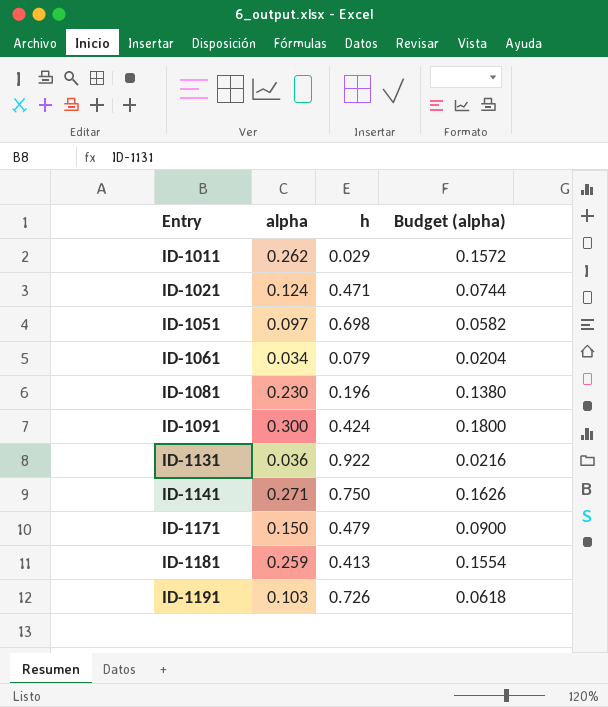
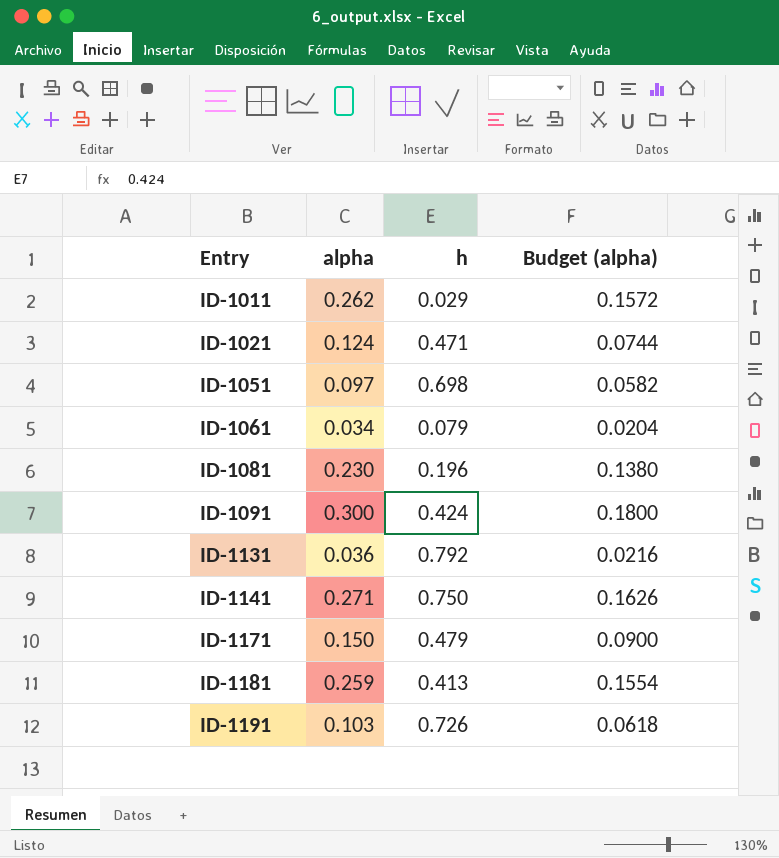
ID-1131 | h: 0.922 -> 0.792

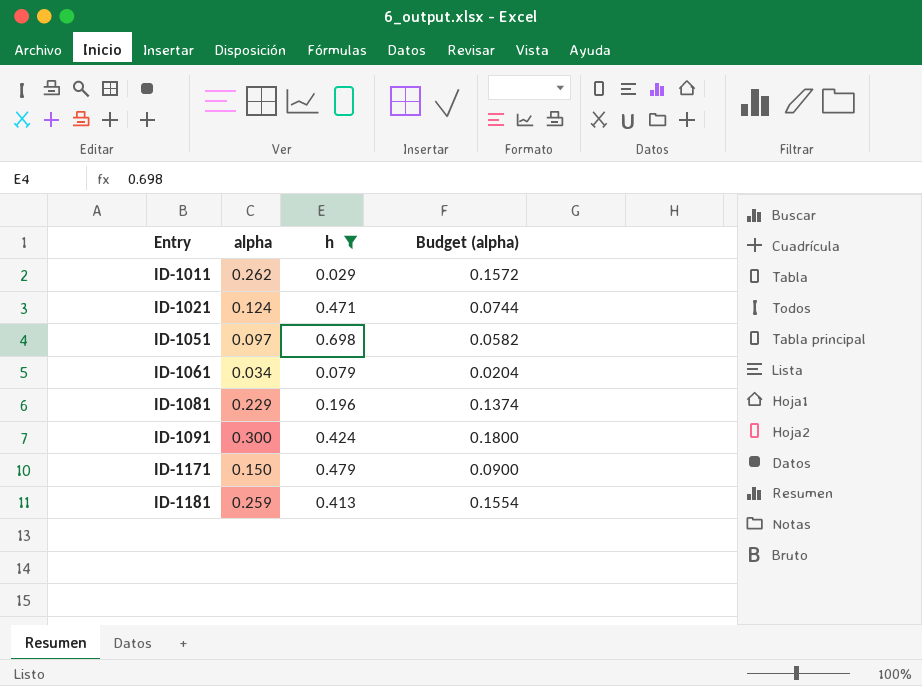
filter: none -> h <= 0.698
ID-1081 | alpha: 0.230 -> 0.229
ID-1081 | Budget (alpha): 0.1380 -> 0.1374

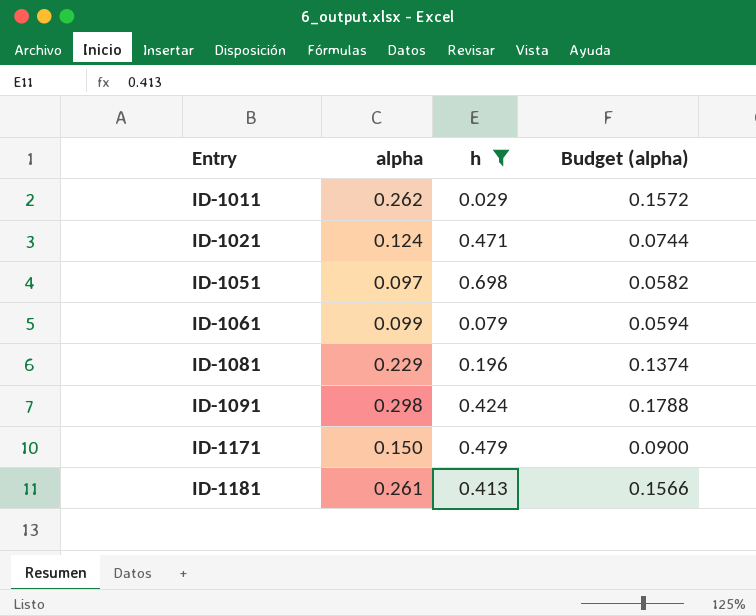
ID-1061 | alpha: 0.034 -> 0.099
ID-1061 | Budget (alpha): 0.0204 -> 0.0594
ID-1091 | alpha: 0.300 -> 0.298
ID-1091 | Budget (alpha): 0.1800 -> 0.1788
ID-1181 | alpha: 0.259 -> 0.261
ID-1181 | Budget (alpha): 0.1554 -> 0.1566

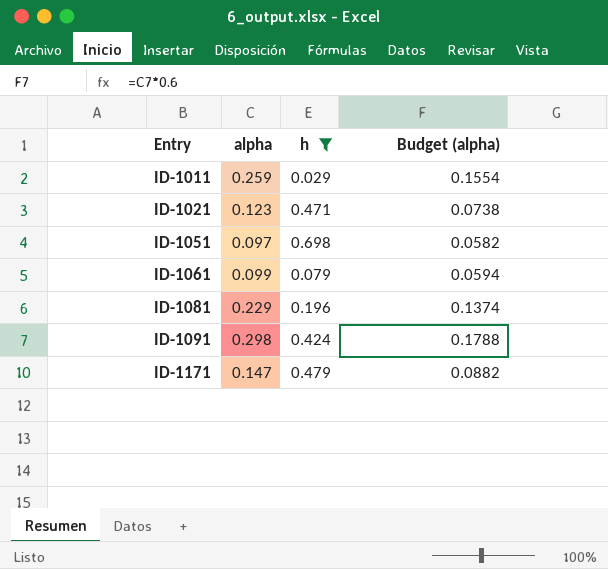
row ID-1181: 0.261 | 0.413 | 0.1566 -> none
ID-1011 | alpha: 0.262 -> 0.259
ID-1011 | Budget (alpha): 0.1572 -> 0.1554
ID-1021 | alpha: 0.124 -> 0.123
ID-1021 | Budget (alpha): 0.0744 -> 0.0738
ID-1171 | alpha: 0.150 -> 0.147
ID-1171 | Budget (alpha): 0.0900 -> 0.0882

